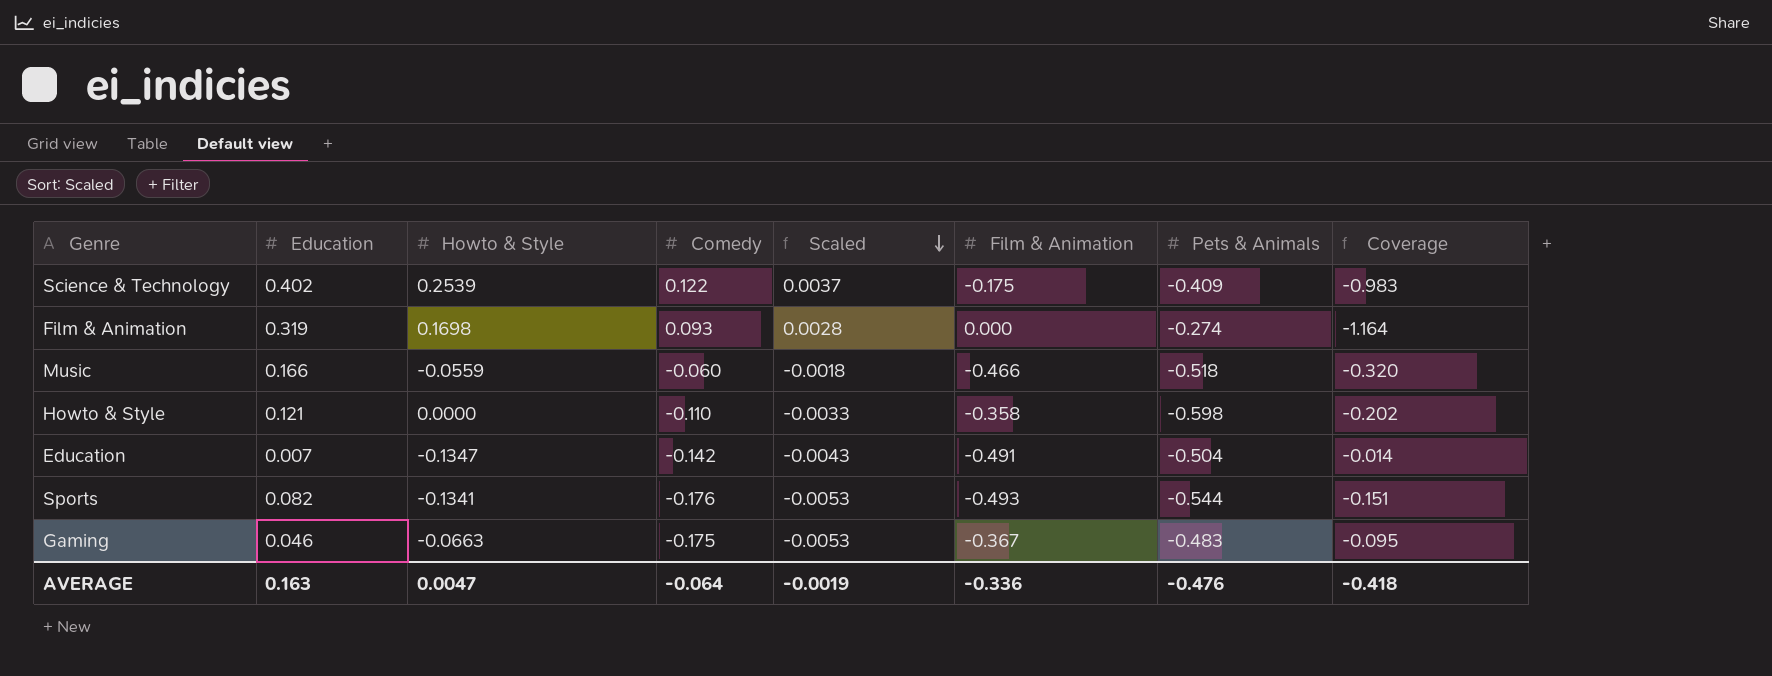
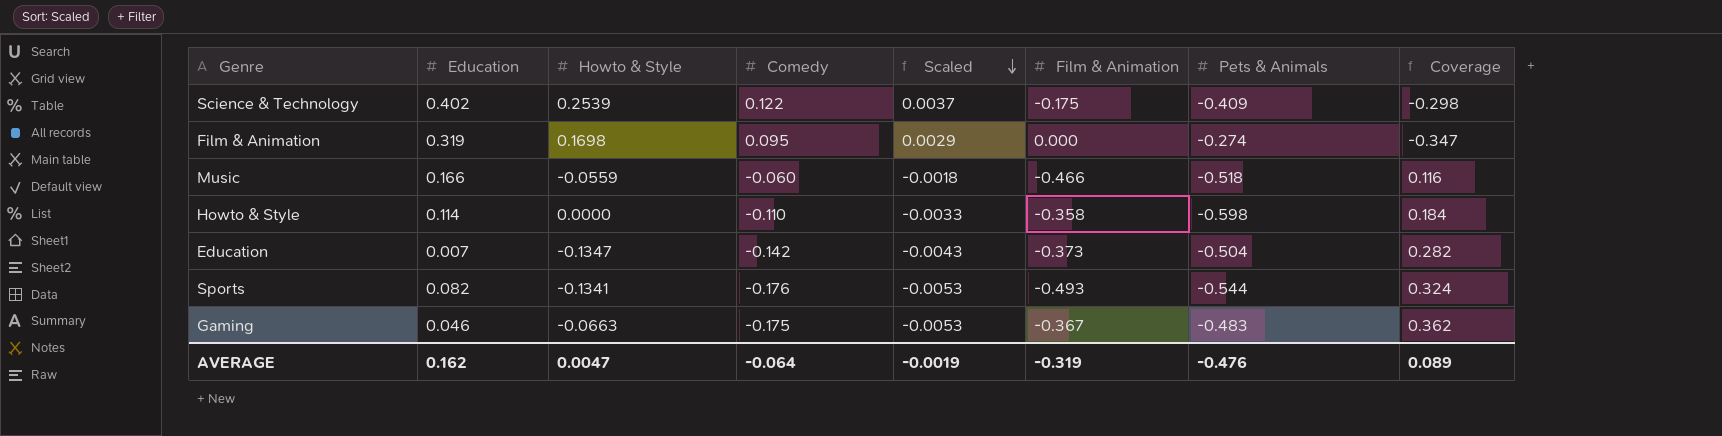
column Coverage | formula: [Education] / [Pets & Animals] -> [Comedy] / [Pets & Animals]
Film & Animation | Comedy: 0.093 -> 0.095
Film & Animation | Scaled: 0.0028 -> 0.0029
Howto & Style | Education: 0.121 -> 0.114
Education | Film & Animation: -0.491 -> -0.373
AVERAGE | Education: 0.163 -> 0.162
AVERAGE | Film & Animation: -0.336 -> -0.319
AVERAGE | Coverage: -0.418 -> 0.089

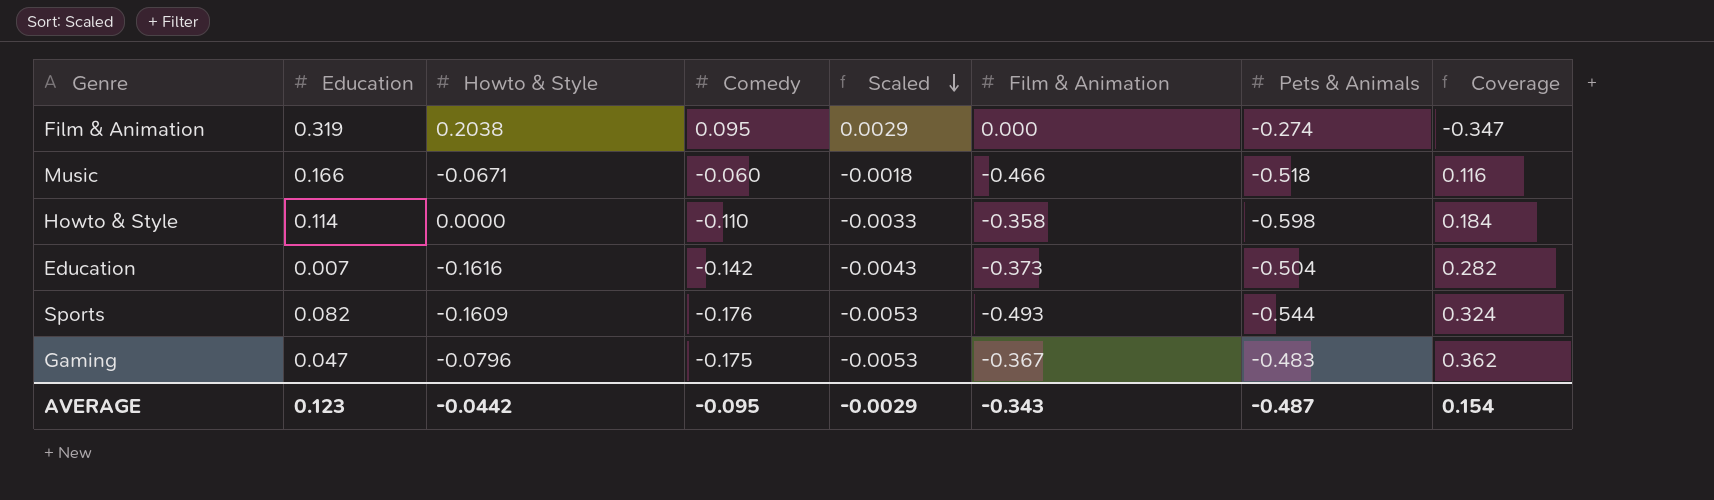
row Science & Technology: 0.402 | 0.2539 | 0.122 | 0.0037 | -0.175 | -0.409 | -0.298 -> none
Film & Animation | Howto & Style: 0.1698 -> 0.2038
Music | Howto & Style: -0.0559 -> -0.0671
Education | Howto & Style: -0.1347 -> -0.1616
Sports | Howto & Style: -0.1341 -> -0.1609
Gaming | Education: 0.046 -> 0.047
Gaming | Howto & Style: -0.0663 -> -0.0796
AVERAGE | Education: 0.162 -> 0.123
AVERAGE | Howto & Style: 0.0047 -> -0.0442
AVERAGE | Comedy: -0.064 -> -0.095
AVERAGE | Scaled: -0.0019 -> -0.0029
AVERAGE | Film & Animation: -0.319 -> -0.343
AVERAGE | Pets & Animals: -0.476 -> -0.487
AVERAGE | Coverage: 0.089 -> 0.154

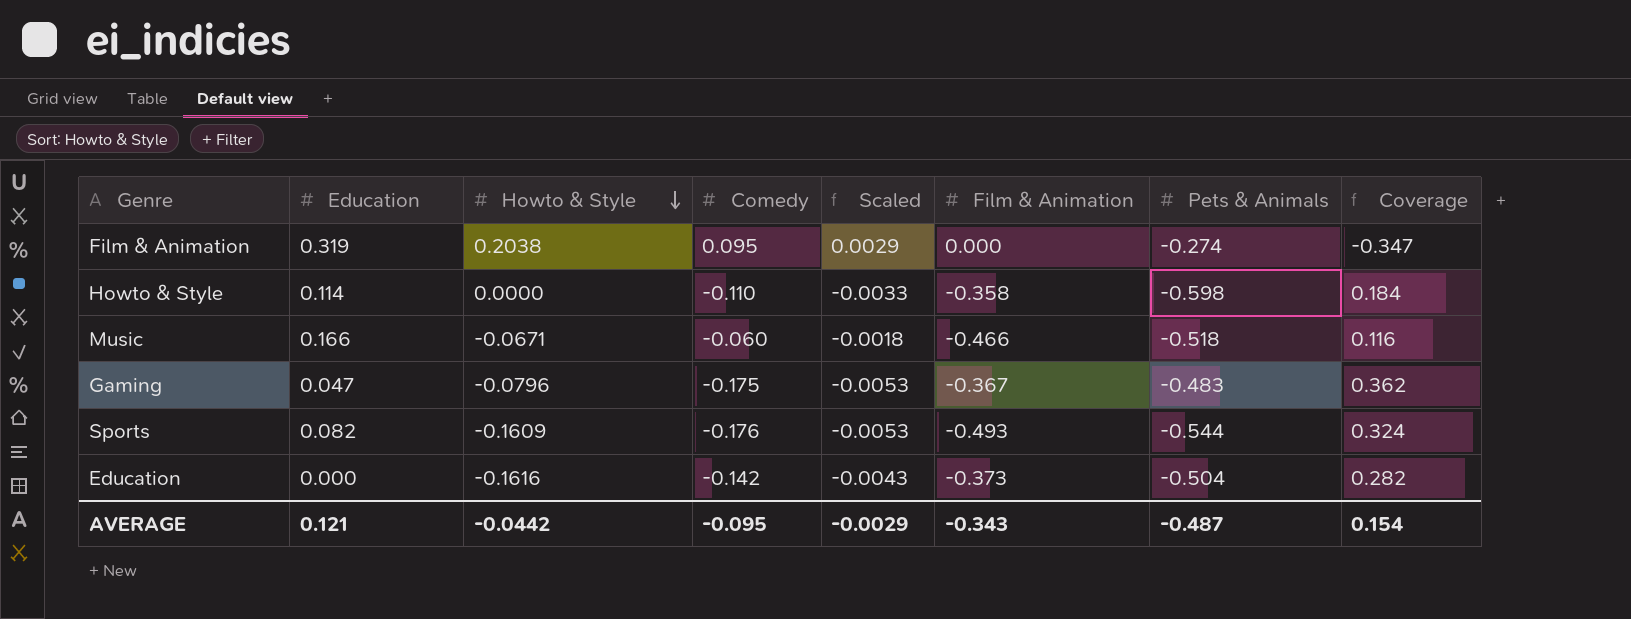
row order: Scaled descending -> Howto & Style descending
Education | Education: 0.007 -> 0.000
AVERAGE | Education: 0.123 -> 0.121

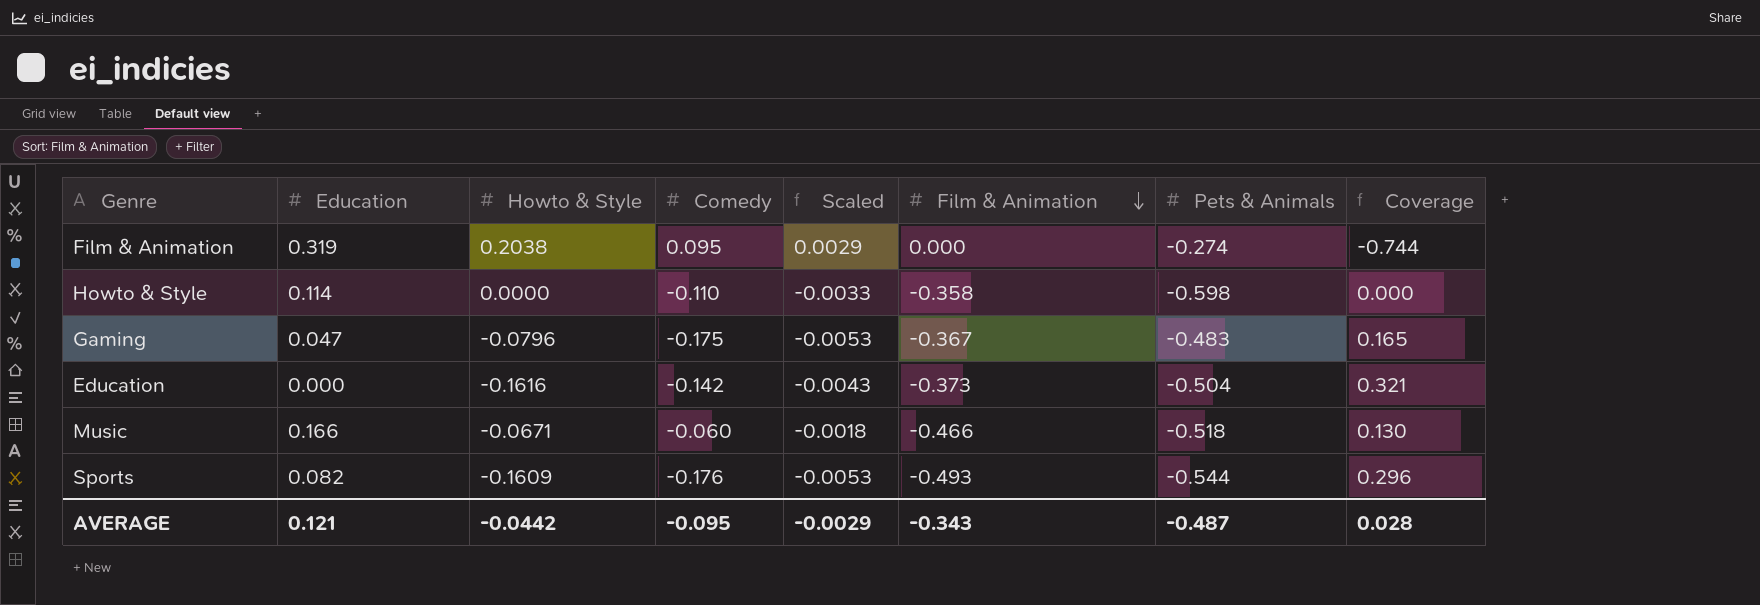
row order: Howto & Style descending -> Film & Animation descending
column Coverage | formula: [Comedy] / [Pets & Animals] -> [Howto & Style] / [Pets & Animals]
AVERAGE | Coverage: 0.154 -> 0.028

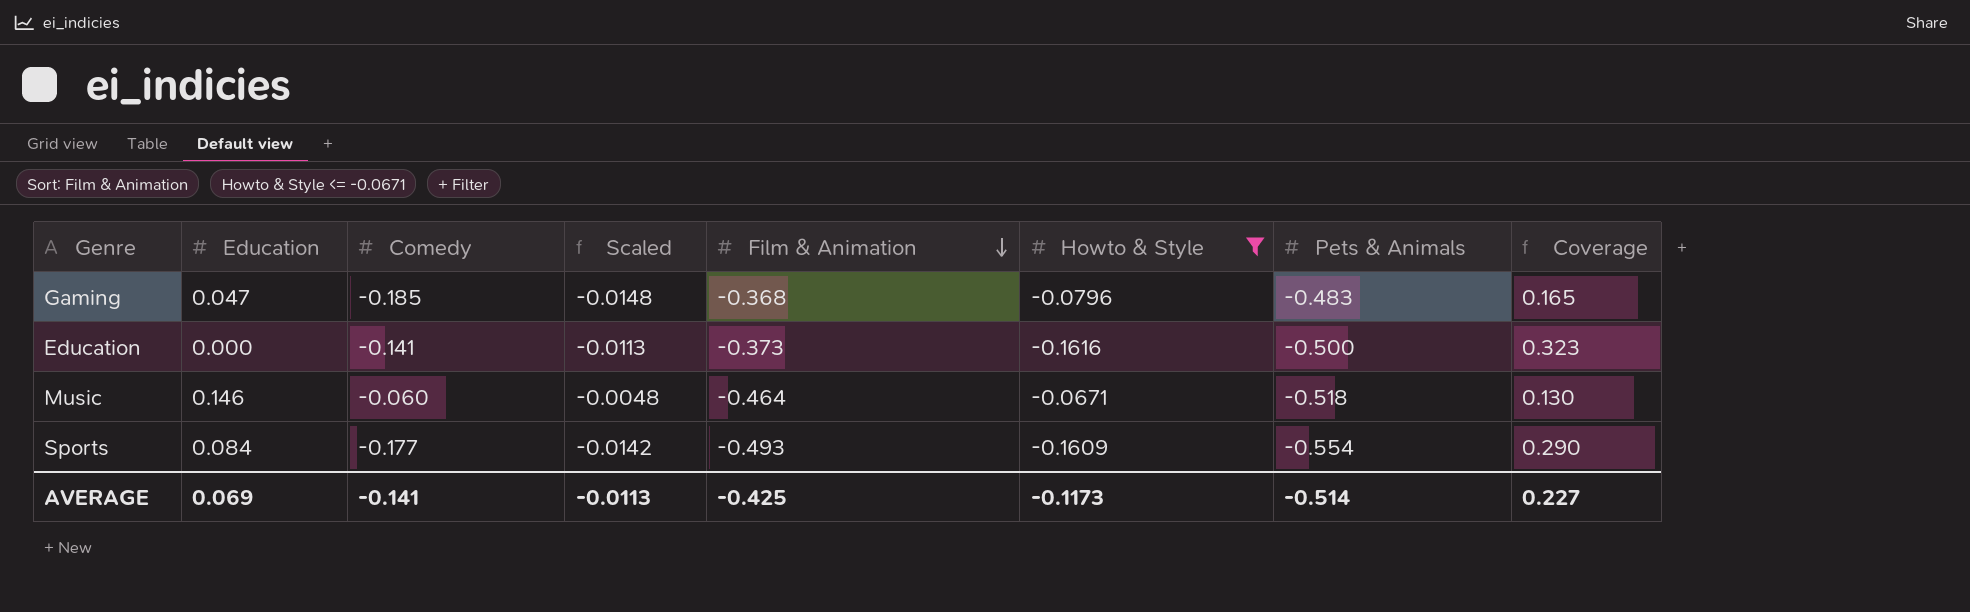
filter: none -> Howto & Style <= -0.0671
column Scaled | formula: [Comedy] * 0.03 -> [Comedy] * 0.08
column Howto & Style | position: 3 -> 6
Gaming | Comedy: -0.175 -> -0.185
Gaming | Film & Animation: -0.367 -> -0.368
Education | Comedy: -0.142 -> -0.141
Education | Pets & Animals: -0.504 -> -0.500
Education | Coverage: 0.321 -> 0.323
Music | Education: 0.166 -> 0.146
Music | Film & Animation: -0.466 -> -0.464
Sports | Education: 0.082 -> 0.084
Sports | Comedy: -0.176 -> -0.177
Sports | Pets & Animals: -0.544 -> -0.554
Sports | Coverage: 0.296 -> 0.290
AVERAGE | Education: 0.121 -> 0.069
AVERAGE | Comedy: -0.095 -> -0.141
AVERAGE | Scaled: -0.0029 -> -0.0113
AVERAGE | Film & Animation: -0.343 -> -0.425
AVERAGE | Howto & Style: -0.0442 -> -0.1173
AVERAGE | Pets & Animals: -0.487 -> -0.514
AVERAGE | Coverage: 0.028 -> 0.227

